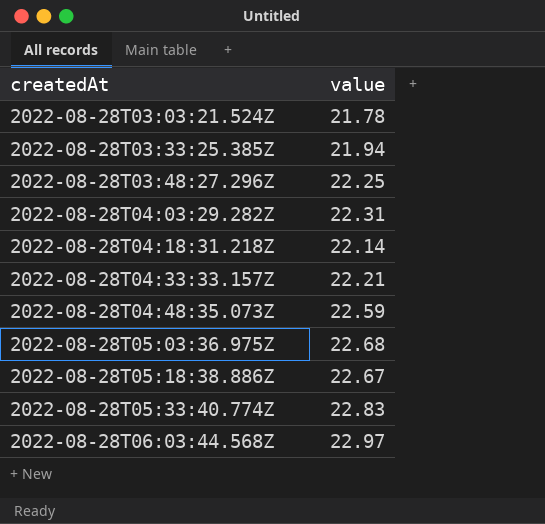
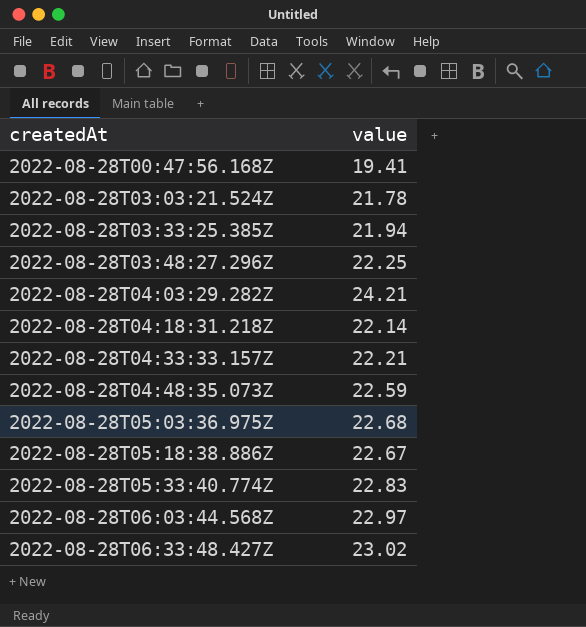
row 2022-08-28T00:47:56.168Z: none -> 19.41
2022-08-28T04:03:29.282Z | value: 22.31 -> 24.21
row 2022-08-28T06:33:48.427Z: none -> 23.02

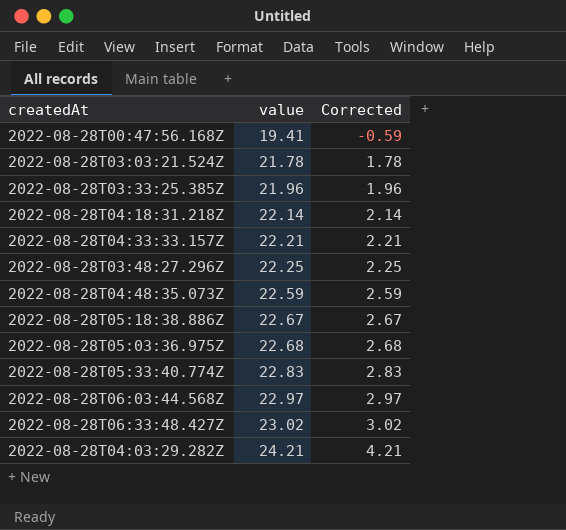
row order: createdAt ascending -> value ascending
column Corrected | formula: none -> [value] - 20
2022-08-28T03:33:25.385Z | value: 21.94 -> 21.96

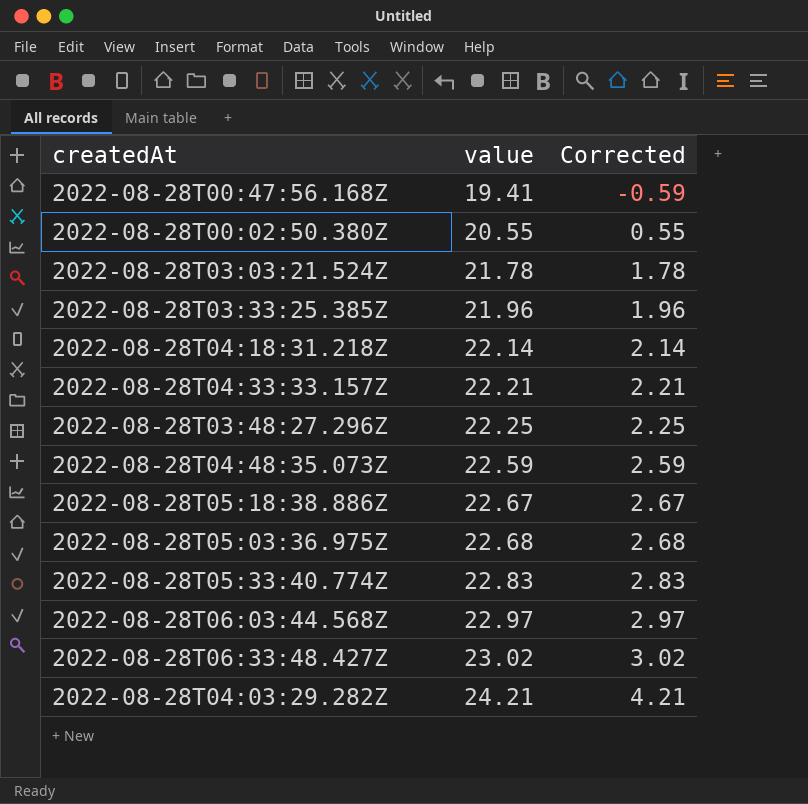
row 2022-08-28T00:02:50.380Z: none -> 20.55 | 0.55

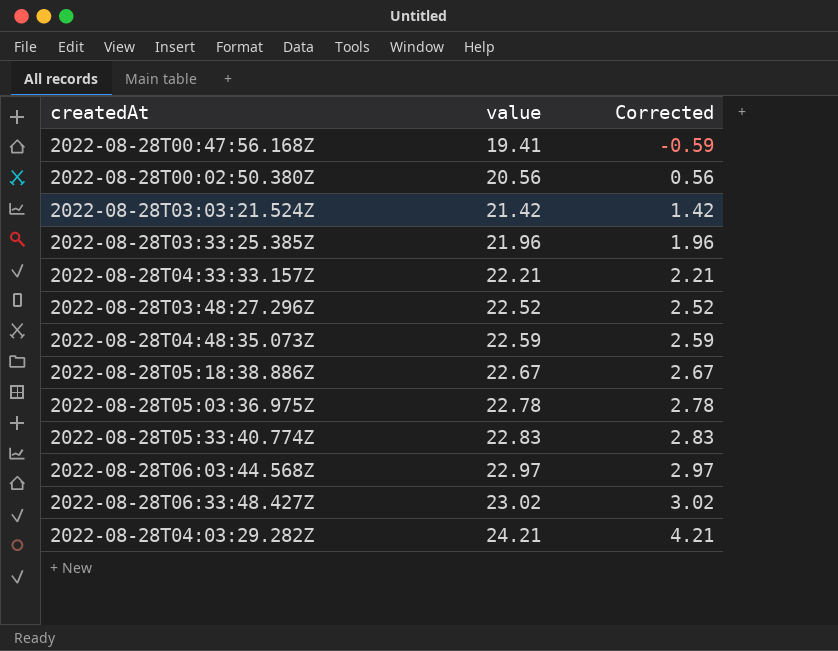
row 2022-08-28T04:18:31.218Z: 22.14 | 2.14 -> none
2022-08-28T00:02:50.380Z | value: 20.55 -> 20.56
2022-08-28T00:02:50.380Z | Corrected: 0.55 -> 0.56
2022-08-28T03:03:21.524Z | value: 21.78 -> 21.42
2022-08-28T03:03:21.524Z | Corrected: 1.78 -> 1.42
2022-08-28T03:48:27.296Z | value: 22.25 -> 22.52
2022-08-28T03:48:27.296Z | Corrected: 2.25 -> 2.52
2022-08-28T05:03:36.975Z | value: 22.68 -> 22.78
2022-08-28T05:03:36.975Z | Corrected: 2.68 -> 2.78

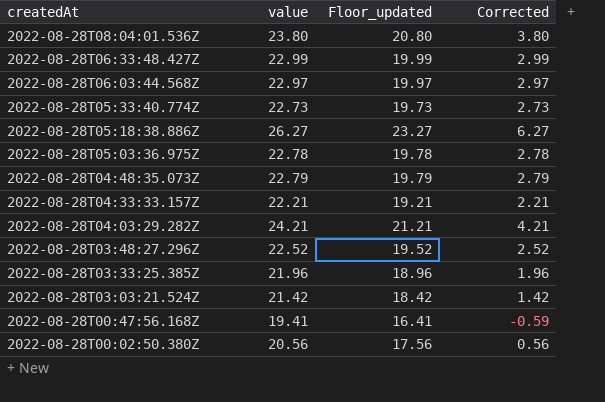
row order: value ascending -> createdAt descending
column Floor_updated | formula: none -> [value] - 3
row 2022-08-28T08:04:01.536Z: none -> 23.80 | 20.80 | 3.80
2022-08-28T06:33:48.427Z | value: 23.02 -> 22.99
2022-08-28T06:33:48.427Z | Corrected: 3.02 -> 2.99
2022-08-28T05:33:40.774Z | value: 22.83 -> 22.73
2022-08-28T05:33:40.774Z | Corrected: 2.83 -> 2.73
2022-08-28T05:18:38.886Z | value: 22.67 -> 26.27
2022-08-28T05:18:38.886Z | Corrected: 2.67 -> 6.27
2022-08-28T04:48:35.073Z | value: 22.59 -> 22.79
2022-08-28T04:48:35.073Z | Corrected: 2.59 -> 2.79

